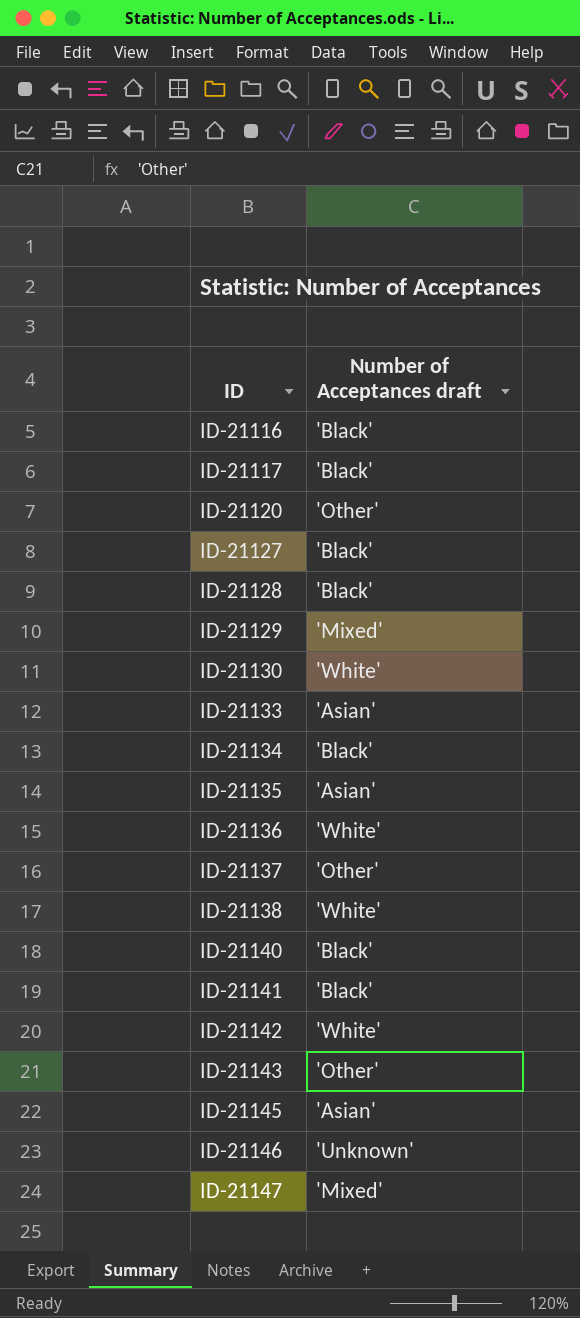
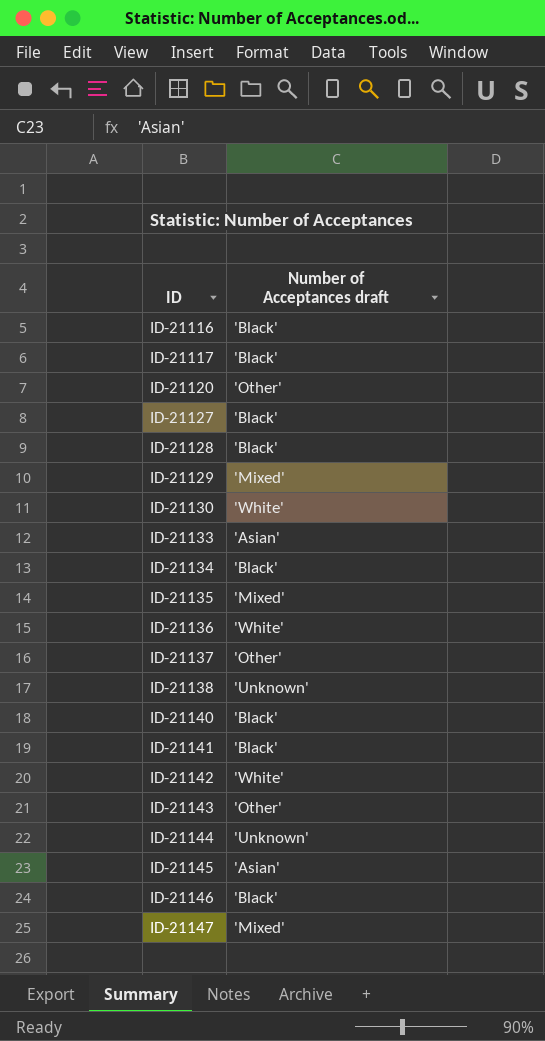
ID-21135 | Number of Acceptances draft: 'Asian' -> 'Mixed'
ID-21138 | Number of Acceptances draft: 'White' -> 'Unknown'
row ID-21144: none -> 'Unknown'
ID-21146 | Number of Acceptances draft: 'Unknown' -> 'Black'

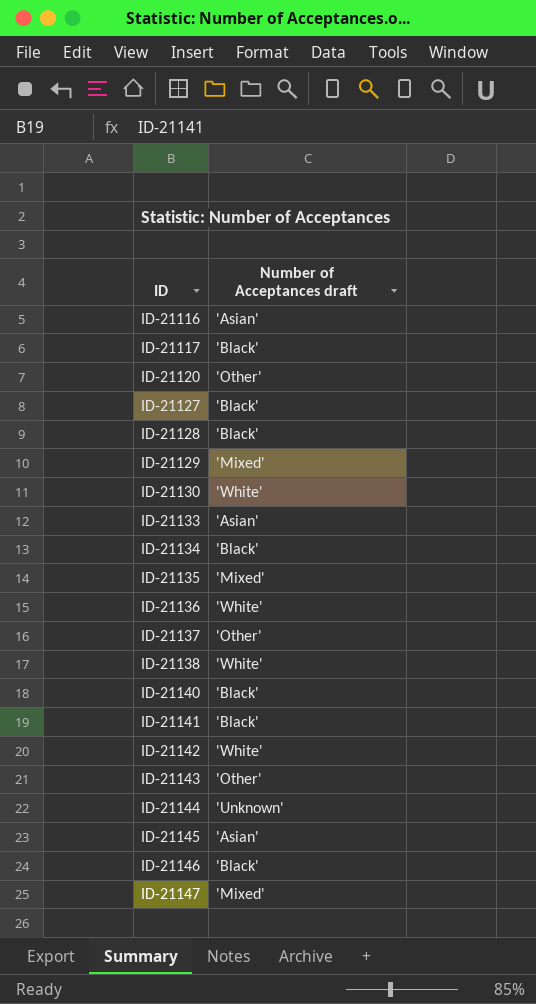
ID-21116 | Number of Acceptances draft: 'Black' -> 'Asian'
ID-21138 | Number of Acceptances draft: 'Unknown' -> 'White'

